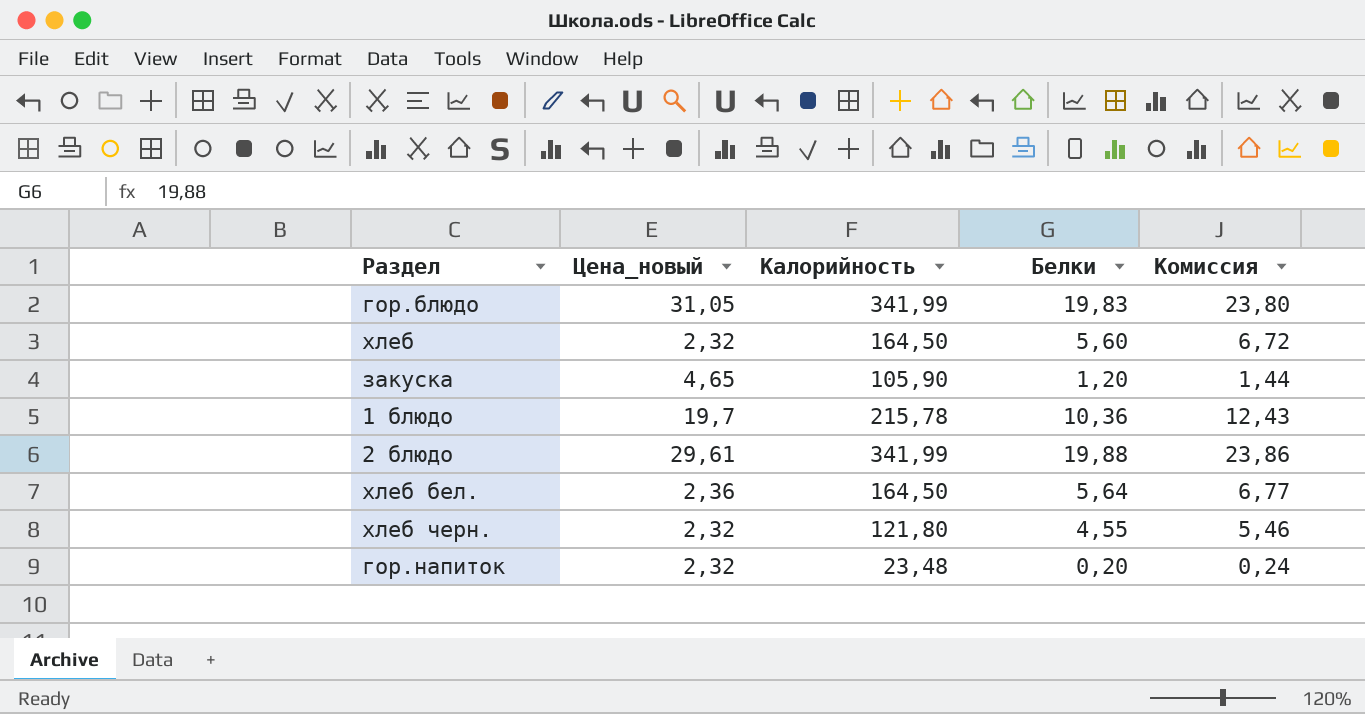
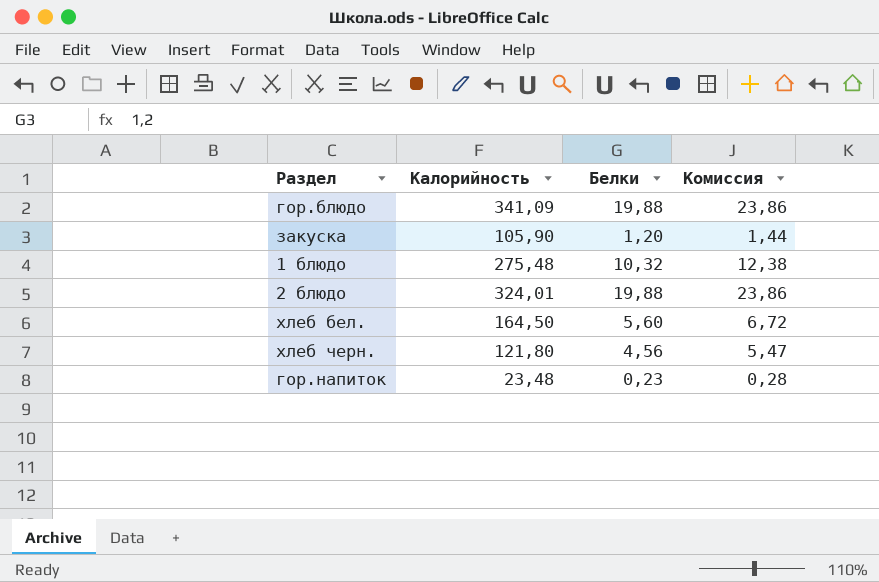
column Цена_новый | position: 2 -> none
row хлеб: 2,32 | 164,50 | 5,60 | 6,72 -> none
гор.блюдо | Калорийность: 341,99 -> 341,09
гор.блюдо | Белки: 19,83 -> 19,88
гор.блюдо | Комиссия: 23,80 -> 23,86
1 блюдо | Калорийность: 215,78 -> 275,48
1 блюдо | Белки: 10,36 -> 10,32
1 блюдо | Комиссия: 12,43 -> 12,38
2 блюдо | Калорийность: 341,99 -> 324,01
хлеб бел. | Белки: 5,64 -> 5,60
хлеб бел. | Комиссия: 6,77 -> 6,72
хлеб черн. | Белки: 4,55 -> 4,56
хлеб черн. | Комиссия: 5,46 -> 5,47
гор.напиток | Белки: 0,20 -> 0,23
гор.напиток | Комиссия: 0,24 -> 0,28

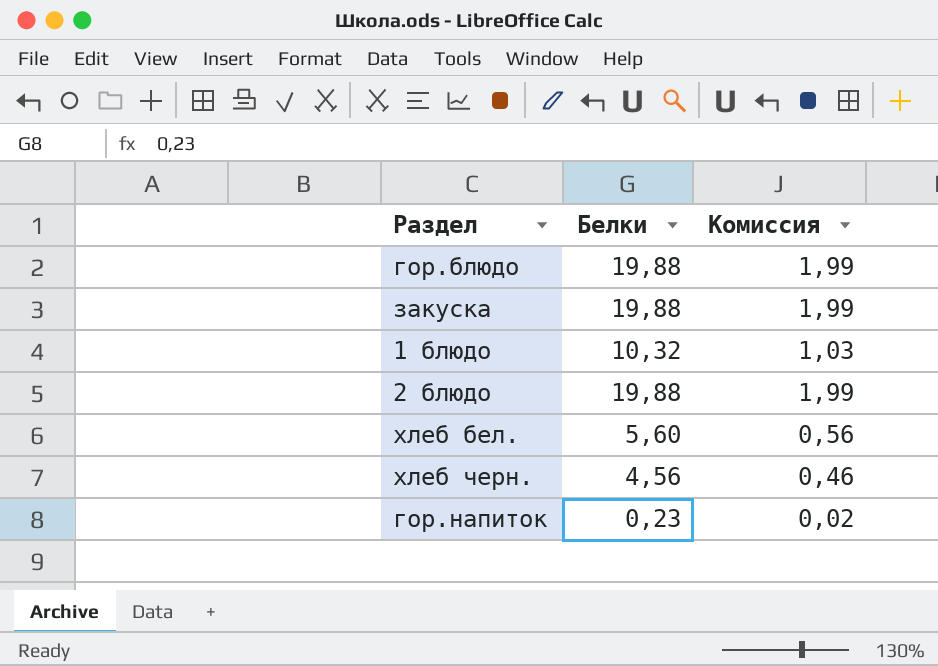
column Калорийность | position: 2 -> none
column Комиссия | formula: [Белки] * 1,2 -> [Белки] * 0,1
закуска | Белки: 1,20 -> 19,88

